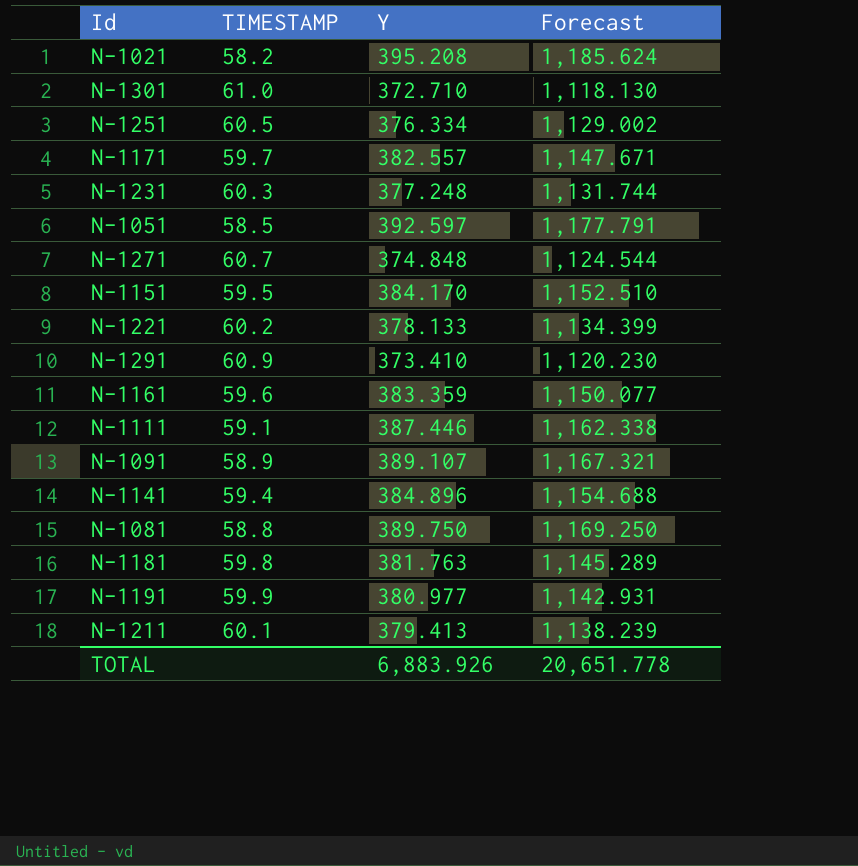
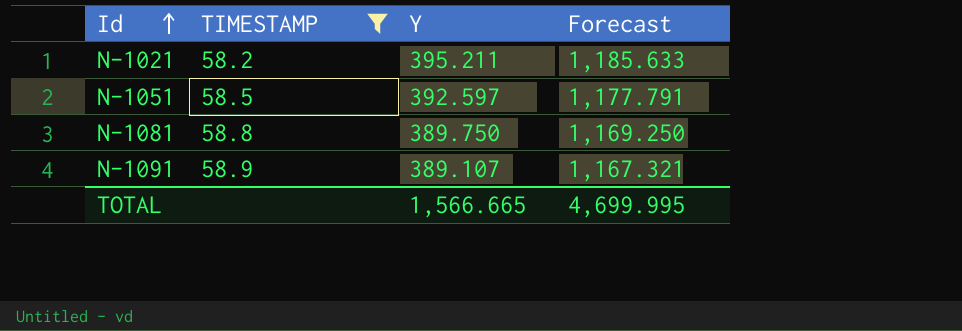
filter: none -> TIMESTAMP <= 58.9
row order: none -> Id ascending
N-1021 | Y: 395.208 -> 395.211
N-1021 | Forecast: 1,185.624 -> 1,185.633
TOTAL | Y: 6,883.926 -> 1,566.665
TOTAL | Forecast: 20,651.778 -> 4,699.995

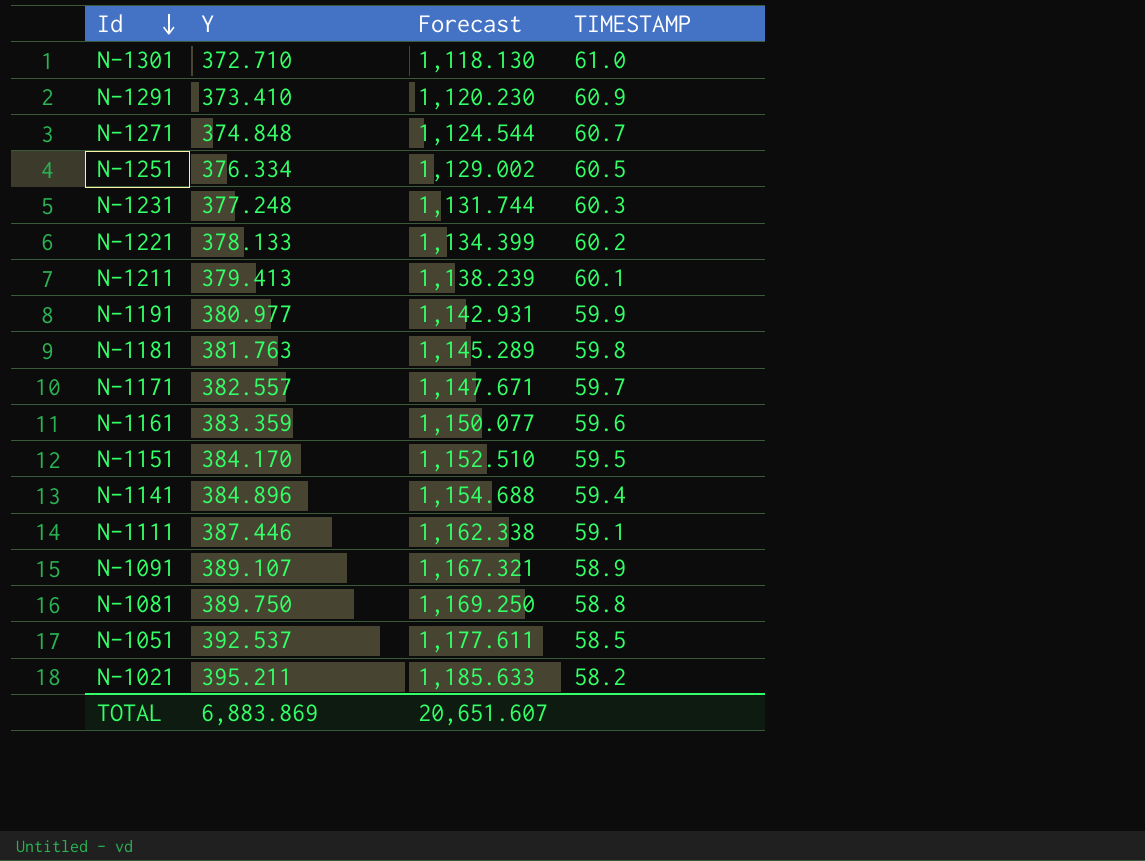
filter: TIMESTAMP <= 58.9 -> none
row order: Id ascending -> Id descending
column TIMESTAMP | position: 2 -> 4
N-1051 | Y: 392.597 -> 392.537
N-1051 | Forecast: 1,177.791 -> 1,177.611
TOTAL | Y: 1,566.665 -> 6,883.869
TOTAL | Forecast: 4,699.995 -> 20,651.607

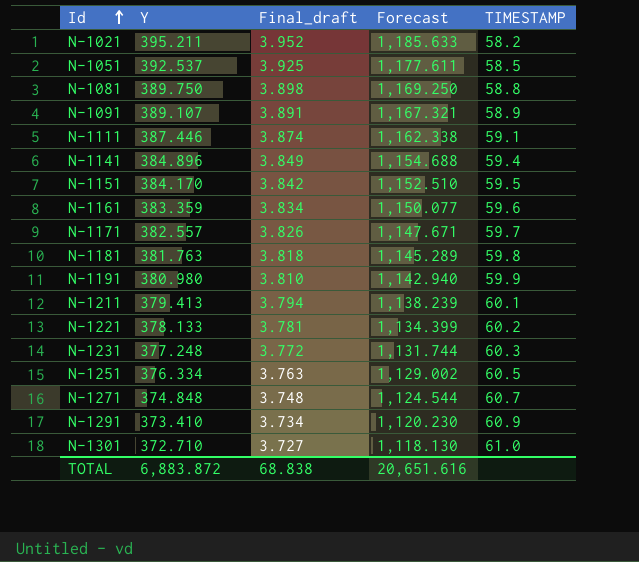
row order: Id descending -> Id ascending
column Final_draft | formula: none -> [Y] * 0.01
N-1191 | Y: 380.977 -> 380.980
N-1191 | Forecast: 1,142.931 -> 1,142.940
TOTAL | Y: 6,883.869 -> 6,883.872
TOTAL | Forecast: 20,651.607 -> 20,651.616

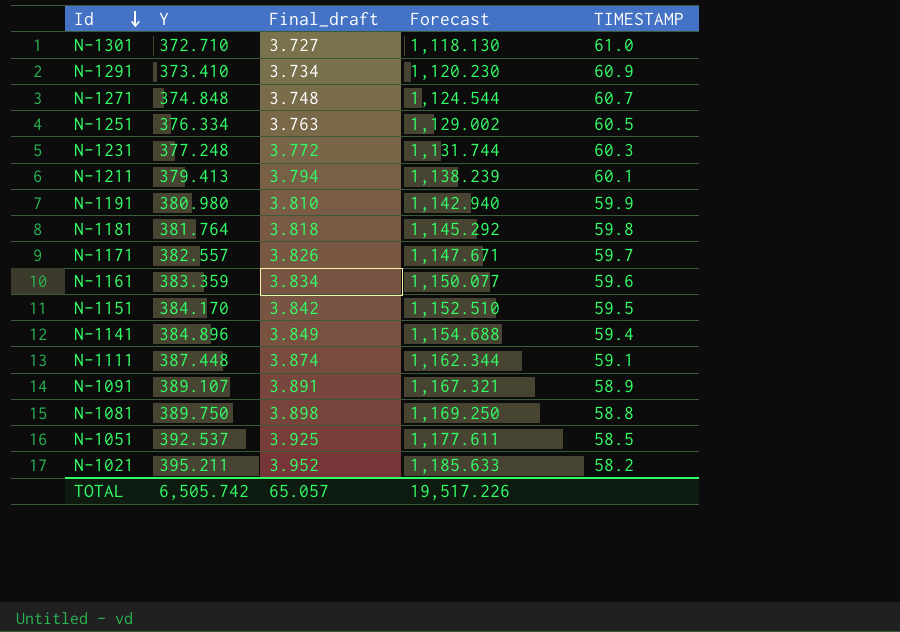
row order: Id ascending -> Id descending
row N-1221: 378.133 | 3.781 | 1,134.399 | 60.2 -> none
N-1181 | Y: 381.763 -> 381.764
N-1181 | Forecast: 1,145.289 -> 1,145.292
N-1111 | Y: 387.446 -> 387.448
N-1111 | Forecast: 1,162.338 -> 1,162.344
TOTAL | Y: 6,883.872 -> 6,505.742
TOTAL | Final_draft: 68.838 -> 65.057
TOTAL | Forecast: 20,651.616 -> 19,517.226

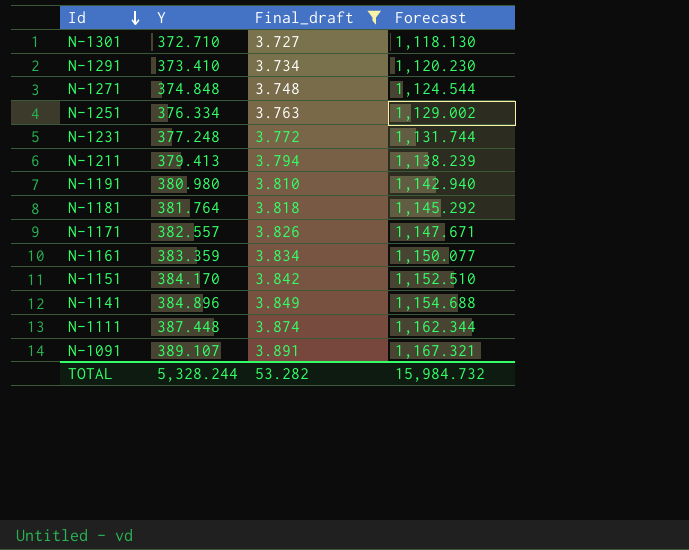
filter: none -> Final_draft <= 3.891
column TIMESTAMP | position: 5 -> none
TOTAL | Y: 6,505.742 -> 5,328.244
TOTAL | Final_draft: 65.057 -> 53.282
TOTAL | Forecast: 19,517.226 -> 15,984.732

